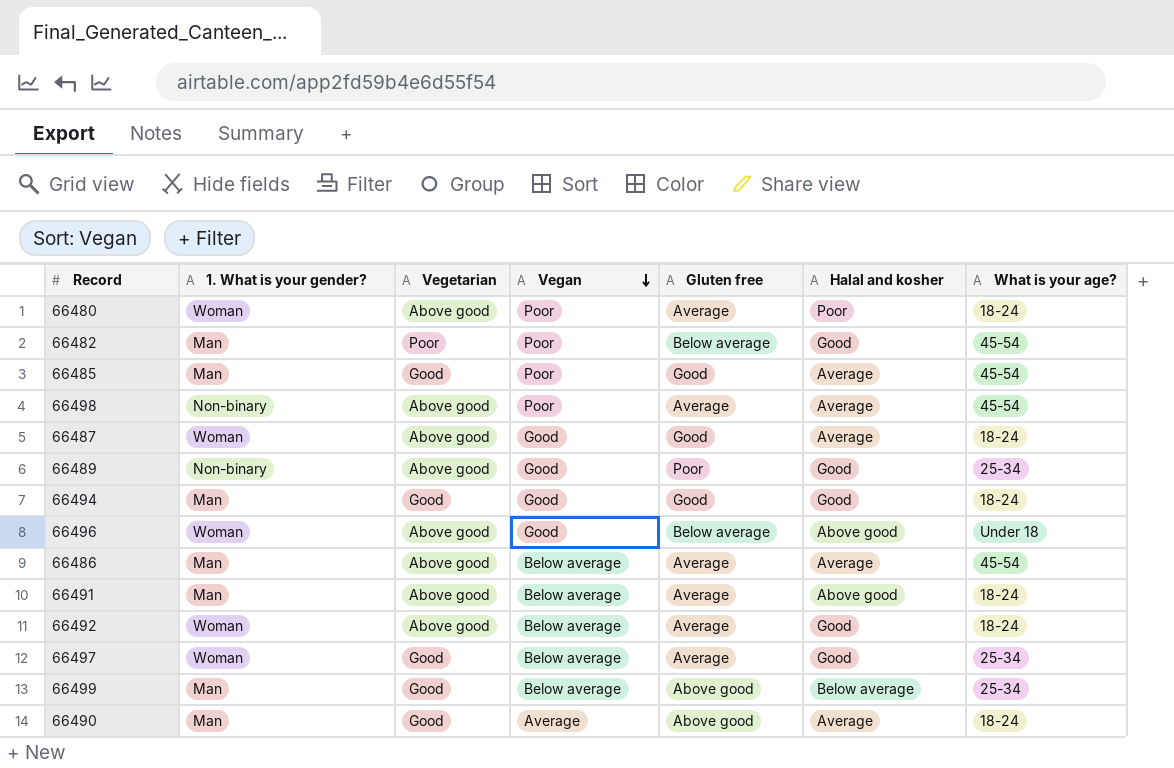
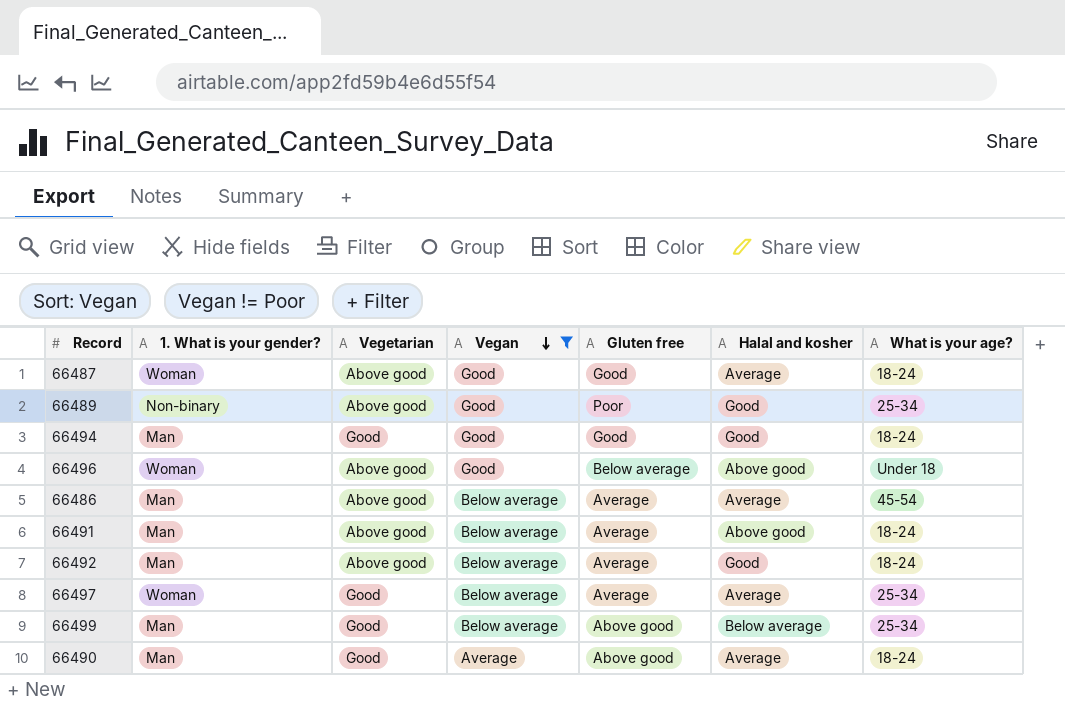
filter: none -> Vegan != Poor
66492 | 1. What is your gender?: Woman -> Man
66497 | Halal and kosher: Good -> Average

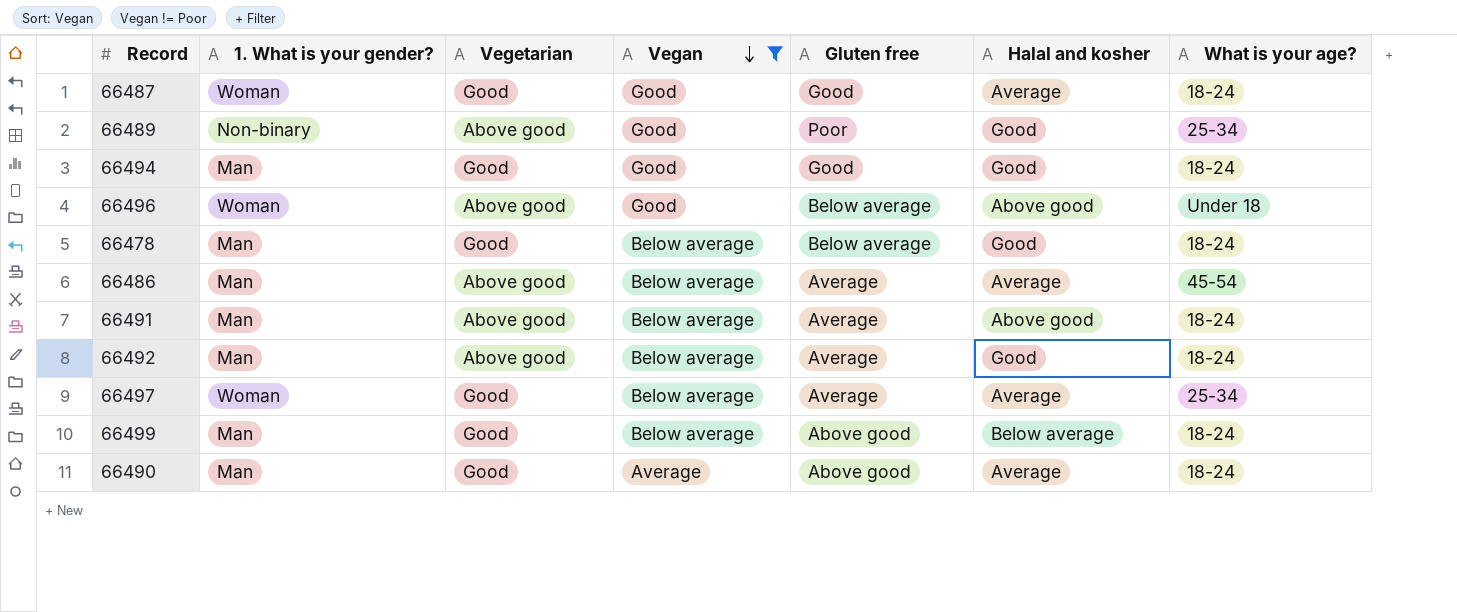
66487 | Vegetarian: Above good -> Good
row 66478: none -> Man | Good | Below average | Below average | Good | 18-24
66499 | What is your age?: 25-34 -> 18-24

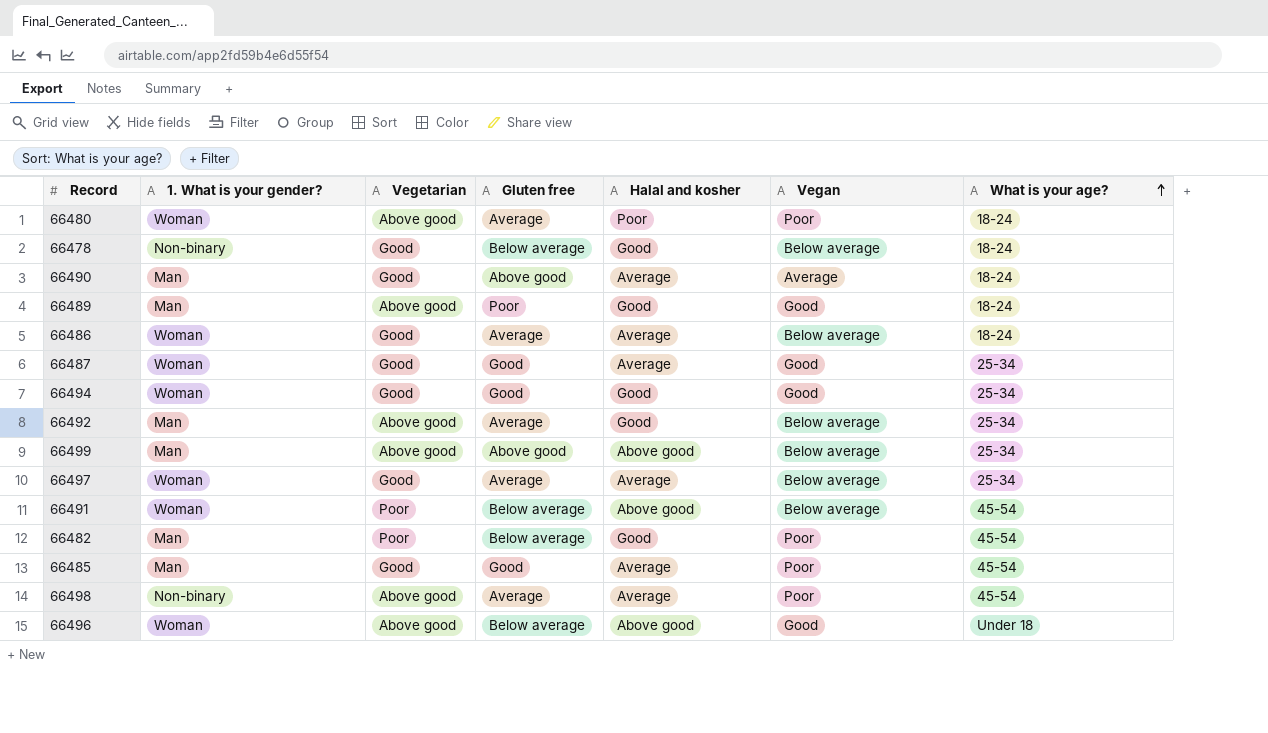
filter: Vegan != Poor -> none
row order: Vegan descending -> What is your age? ascending
column Vegan | position: 4 -> 6
66478 | 1. What is your gender?: Man -> Non-binary
66489 | 1. What is your gender?: Non-binary -> Man
66489 | What is your age?: 25-34 -> 18-24
66486 | 1. What is your gender?: Man -> Woman
66486 | Vegetarian: Above good -> Good
66486 | What is your age?: 45-54 -> 18-24
66487 | What is your age?: 18-24 -> 25-34
66494 | 1. What is your gender?: Man -> Woman
66494 | What is your age?: 18-24 -> 25-34
66492 | What is your age?: 18-24 -> 25-34
66499 | Vegetarian: Good -> Above good
66499 | Halal and kosher: Below average -> Above good
66499 | What is your age?: 18-24 -> 25-34
66491 | 1. What is your gender?: Man -> Woman
66491 | Vegetarian: Above good -> Poor
66491 | Gluten free: Average -> Below average
66491 | What is your age?: 18-24 -> 45-54

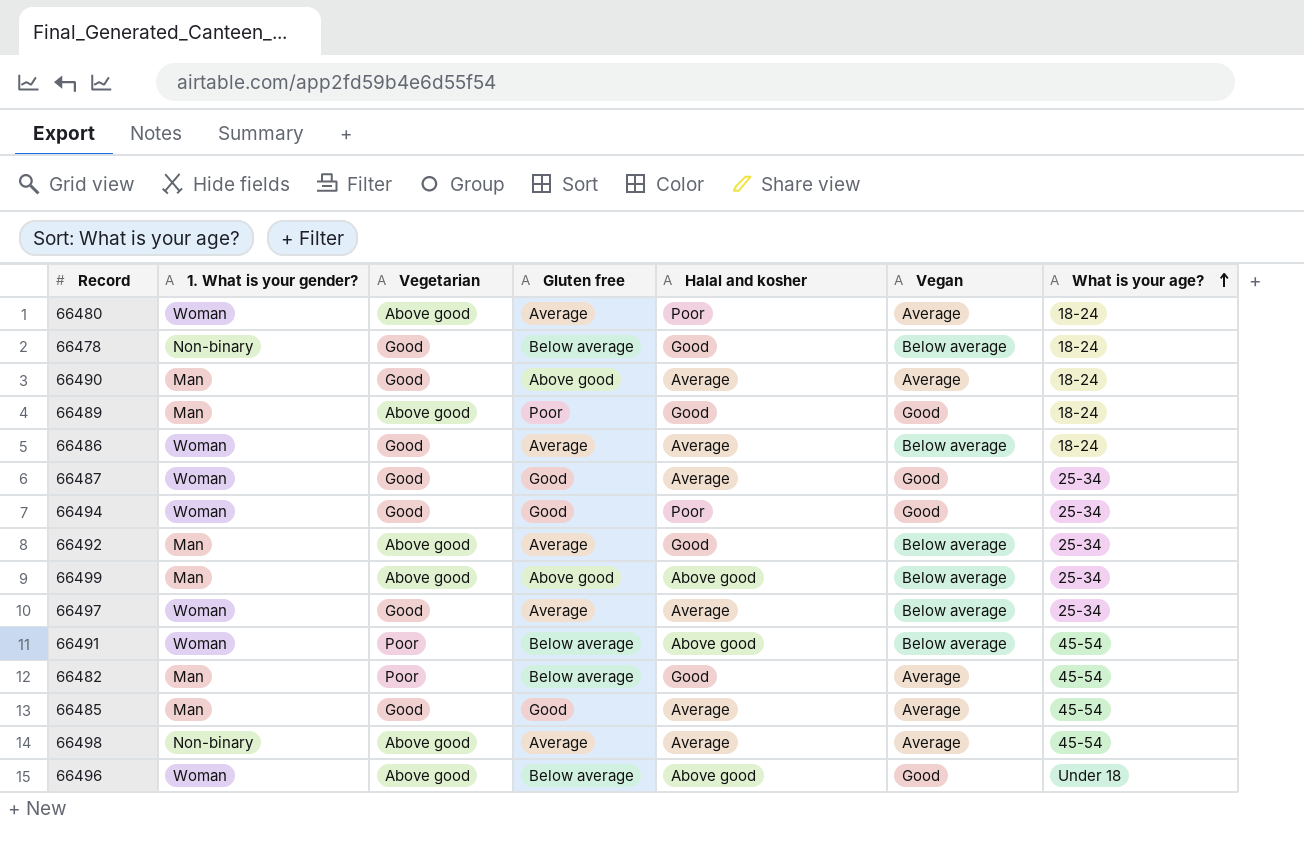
66480 | Vegan: Poor -> Average
66494 | Halal and kosher: Good -> Poor
66482 | Vegan: Poor -> Average
66485 | Vegan: Poor -> Average
66498 | Vegan: Poor -> Average

